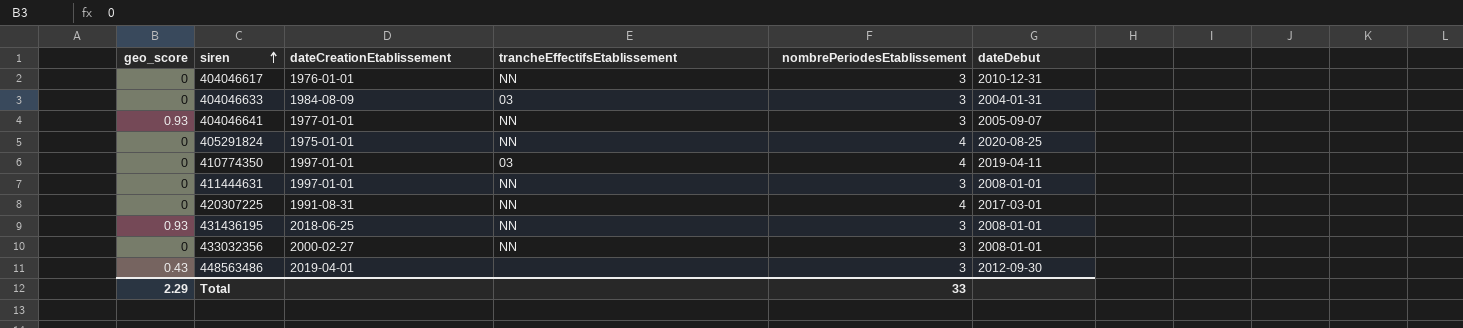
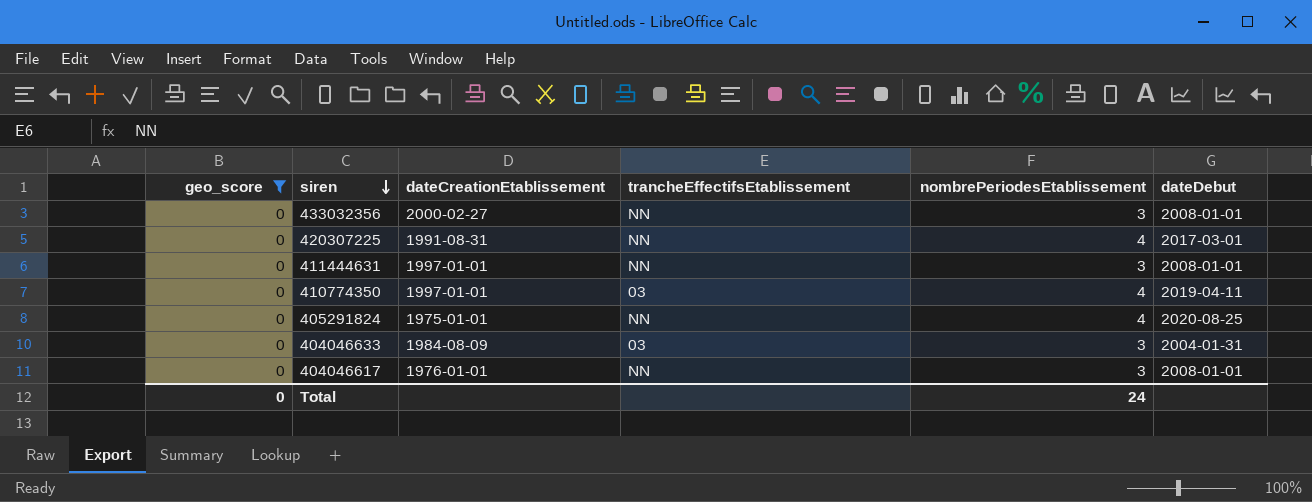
filter: none -> geo_score = 0
row order: siren ascending -> siren descending
404046617 | dateDebut: 2010-12-31 -> 2008-01-01
Total | geo_score: 2.29 -> 0
Total | nombrePeriodesEtablissement: 33 -> 24

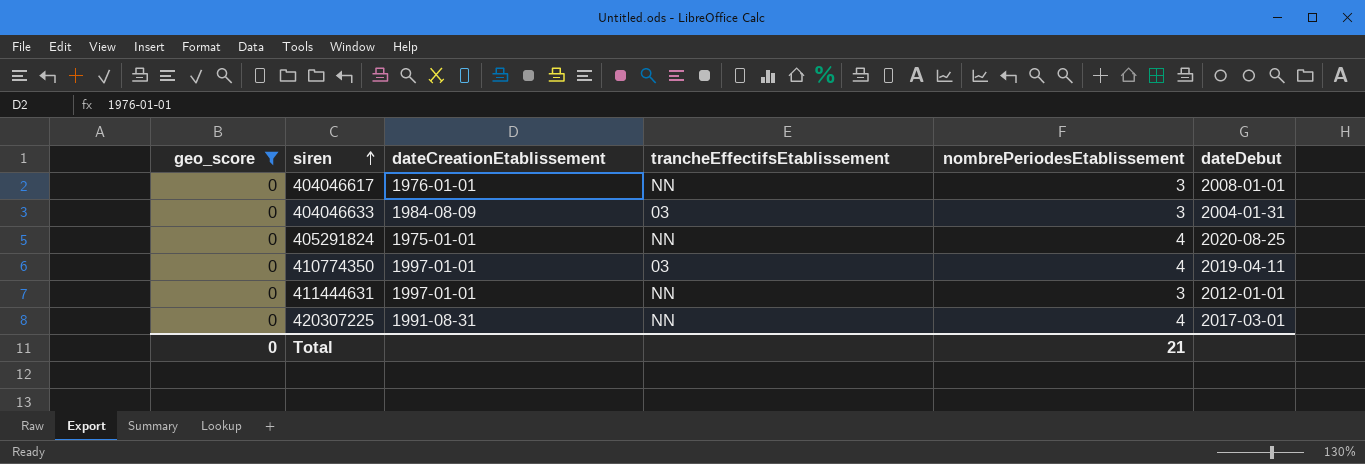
row order: siren descending -> siren ascending
row 433032356: 0 | 2000-02-27 | NN | 3 | 2008-01-01 -> none
411444631 | dateDebut: 2008-01-01 -> 2012-01-01
Total | nombrePeriodesEtablissement: 24 -> 21

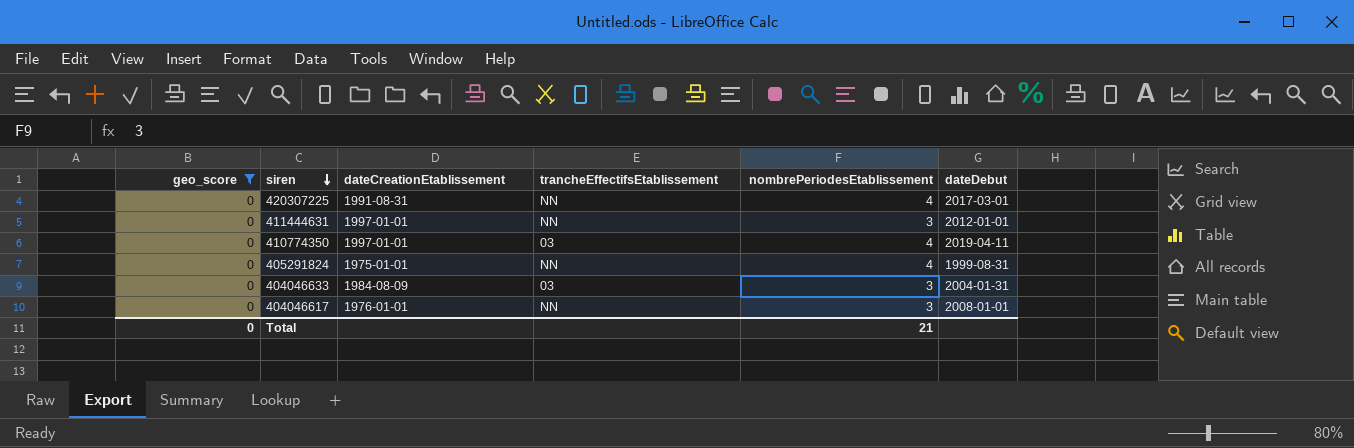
row order: siren ascending -> siren descending
405291824 | dateDebut: 2020-08-25 -> 1999-08-31

